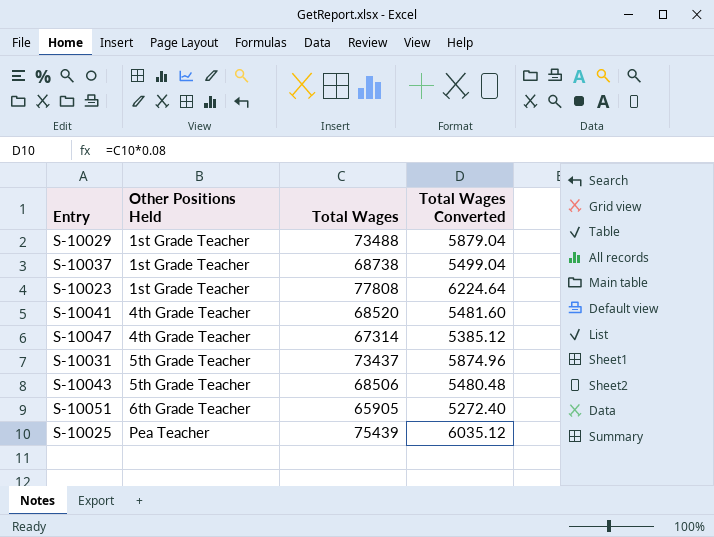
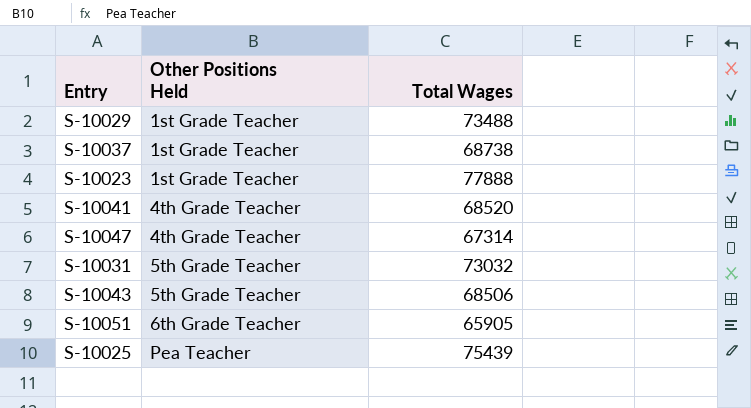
column Total Wages Converted | formula: [Total Wages] * 0.08 -> none
S-10023 | Total Wages: 77808 -> 77888
S-10031 | Total Wages: 73437 -> 73032

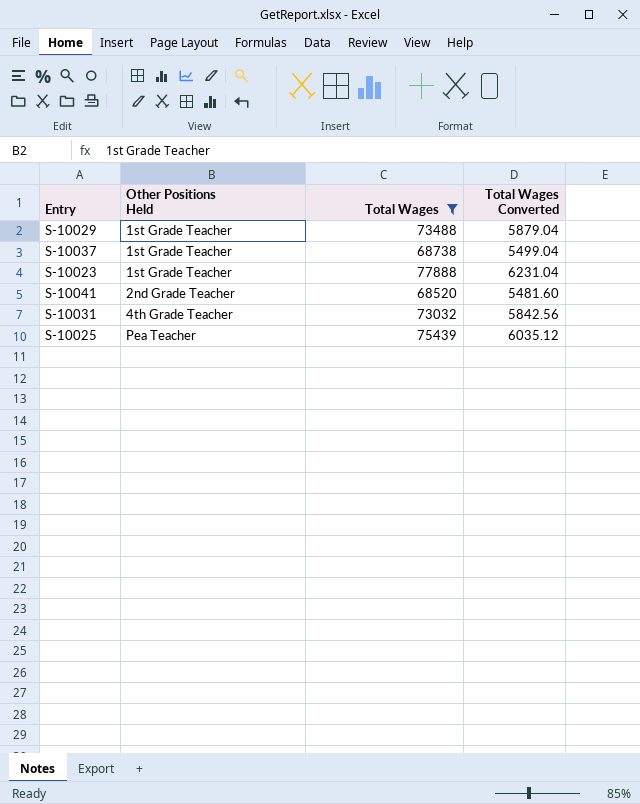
filter: none -> Total Wages >= 68520
column Total Wages Converted | formula: none -> [Total Wages] * 0.08
S-10041 | Other Positions Held: 4th Grade Teacher -> 2nd Grade Teacher
S-10031 | Other Positions Held: 5th Grade Teacher -> 4th Grade Teacher

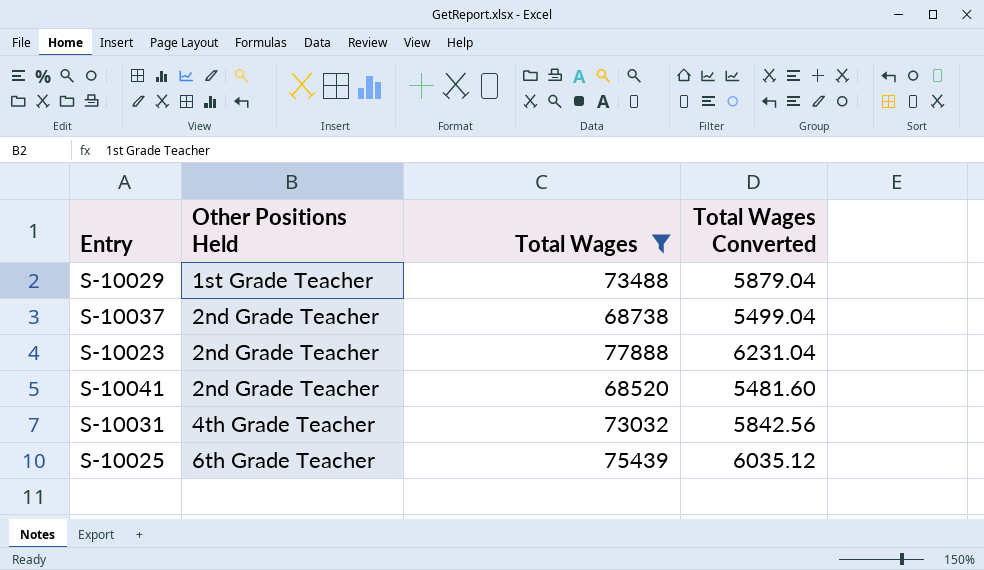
S-10037 | Other Positions Held: 1st Grade Teacher -> 2nd Grade Teacher
S-10023 | Other Positions Held: 1st Grade Teacher -> 2nd Grade Teacher
S-10025 | Other Positions Held: Pea Teacher -> 6th Grade Teacher

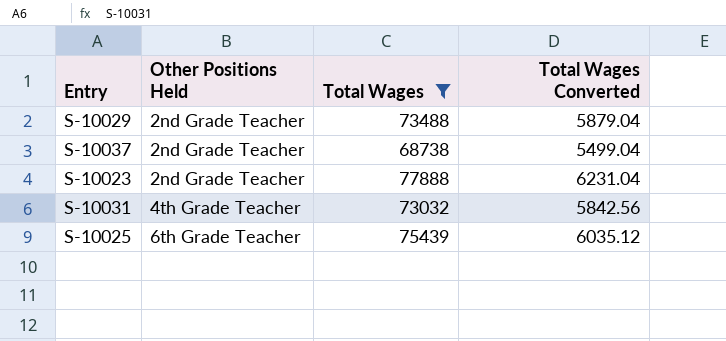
row S-10041: 2nd Grade Teacher | 68520 | 5481.60 -> none
S-10029 | Other Positions Held: 1st Grade Teacher -> 2nd Grade Teacher

